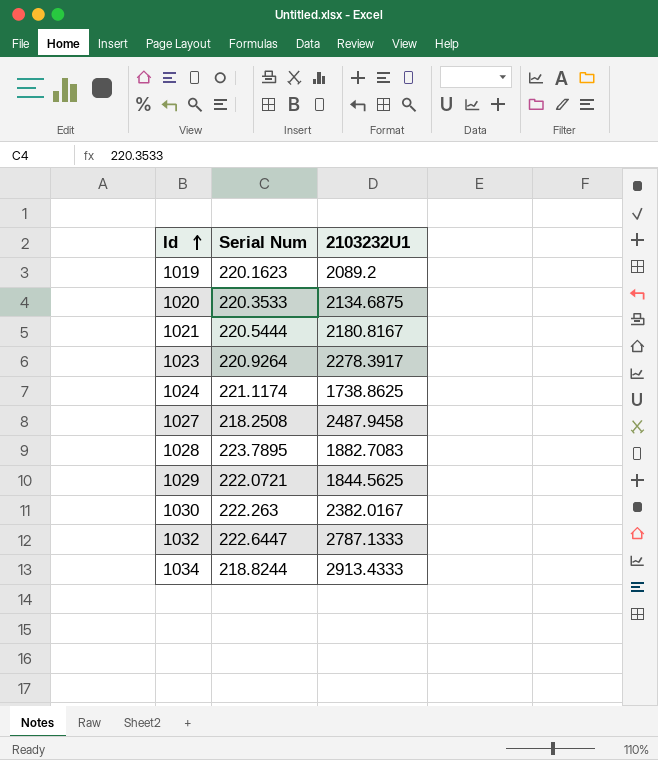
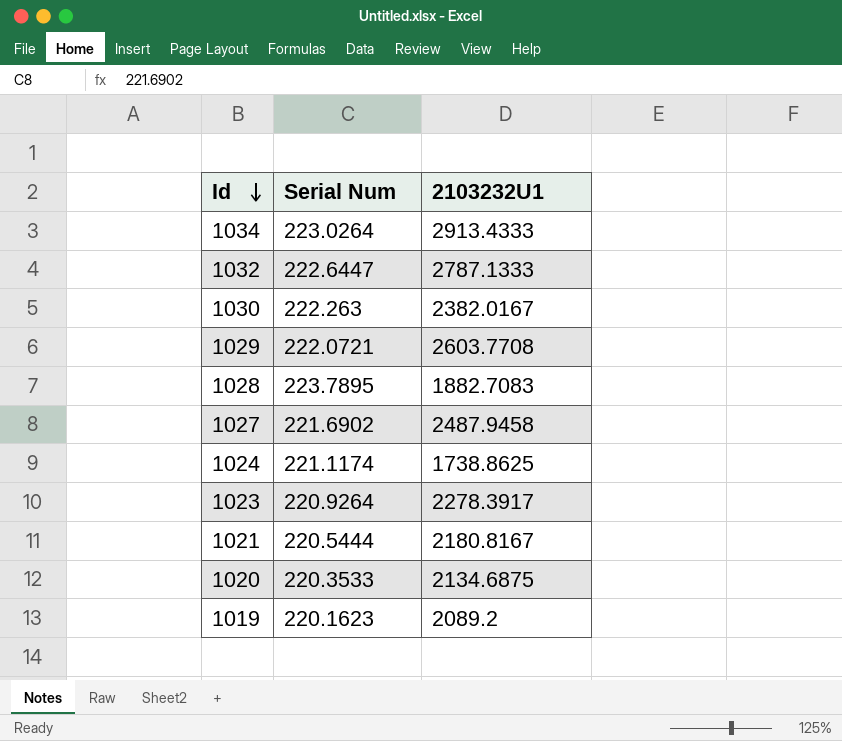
row order: Id ascending -> Id descending
1034 | Serial Num: 218.8244 -> 223.0264
1029 | 2103232U1: 1844.5625 -> 2603.7708
1027 | Serial Num: 218.2508 -> 221.6902

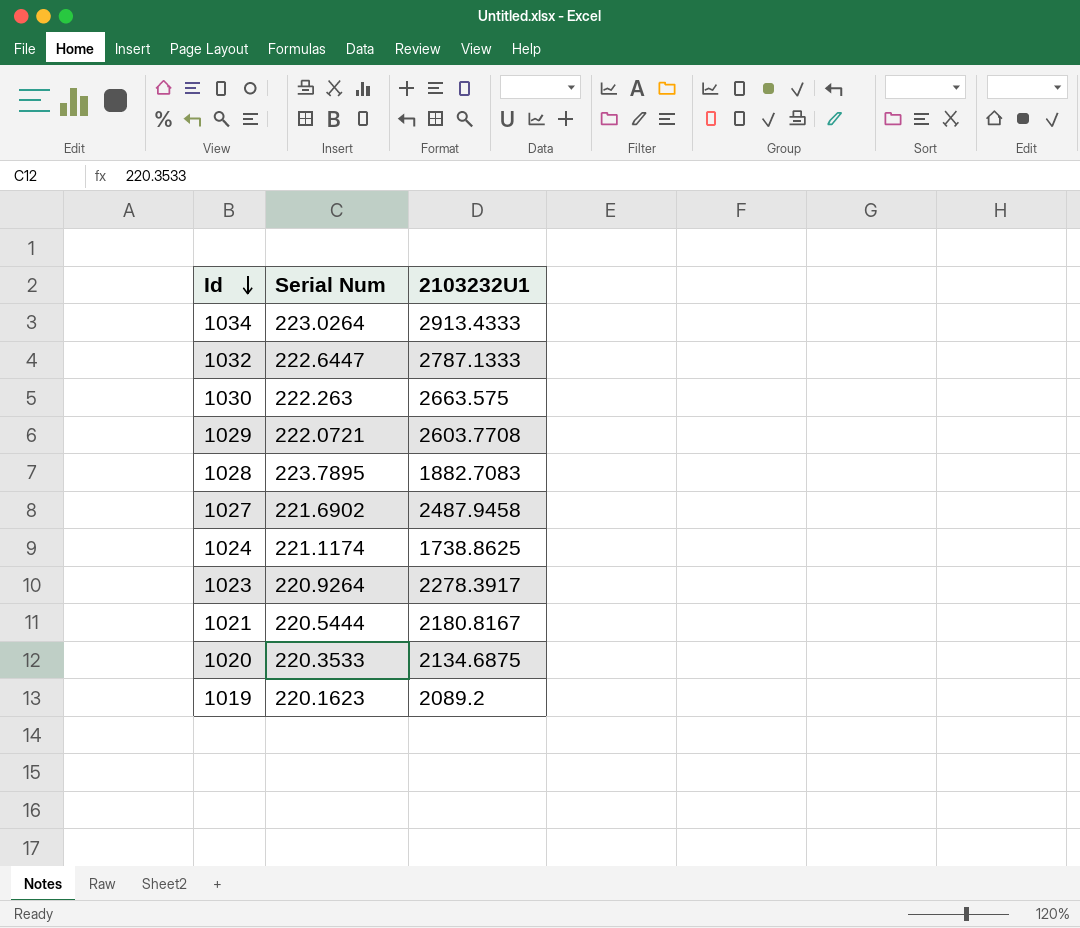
1030 | 2103232U1: 2382.0167 -> 2663.575

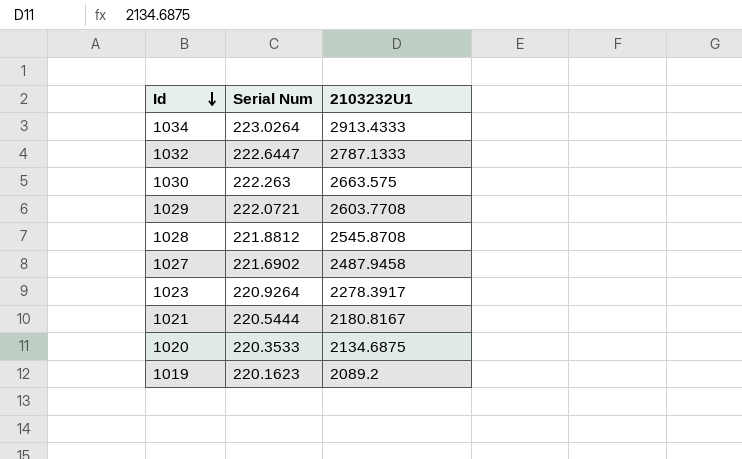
row 1024: 221.1174 | 1738.8625 -> none
1028 | Serial Num: 223.7895 -> 221.8812
1028 | 2103232U1: 1882.7083 -> 2545.8708

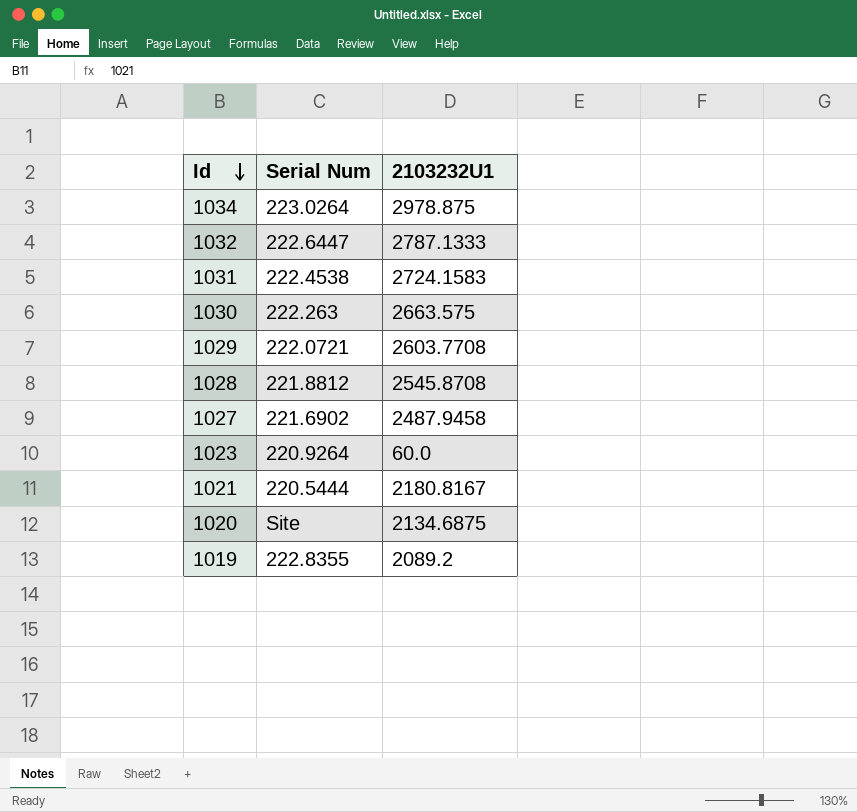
1034 | 2103232U1: 2913.4333 -> 2978.875
row 1031: none -> 222.4538 | 2724.1583
1023 | 2103232U1: 2278.3917 -> 60.0
1020 | Serial Num: 220.3533 -> Site
1019 | Serial Num: 220.1623 -> 222.8355

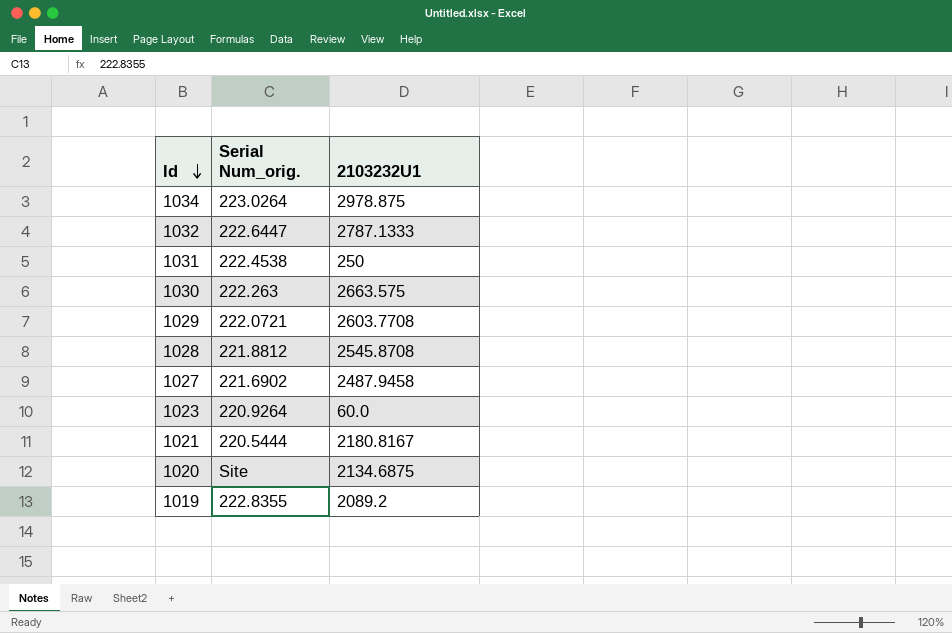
column name: Serial Num -> Serial Num_orig.
1031 | 2103232U1: 2724.1583 -> 250

